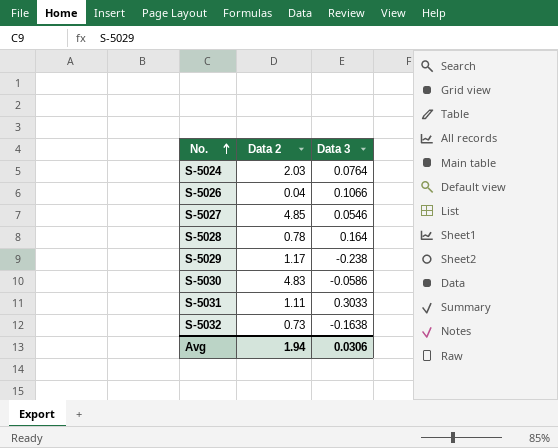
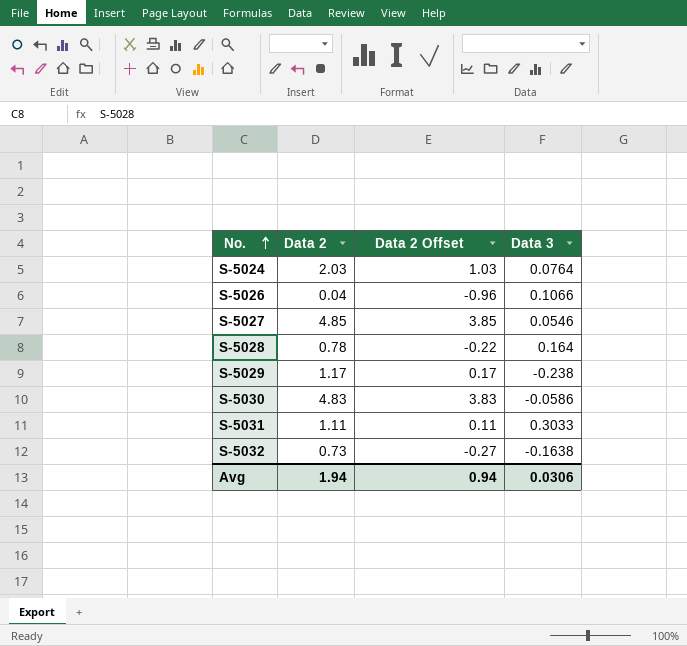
column Data 2 Offset | formula: none -> [Data 2] - 1

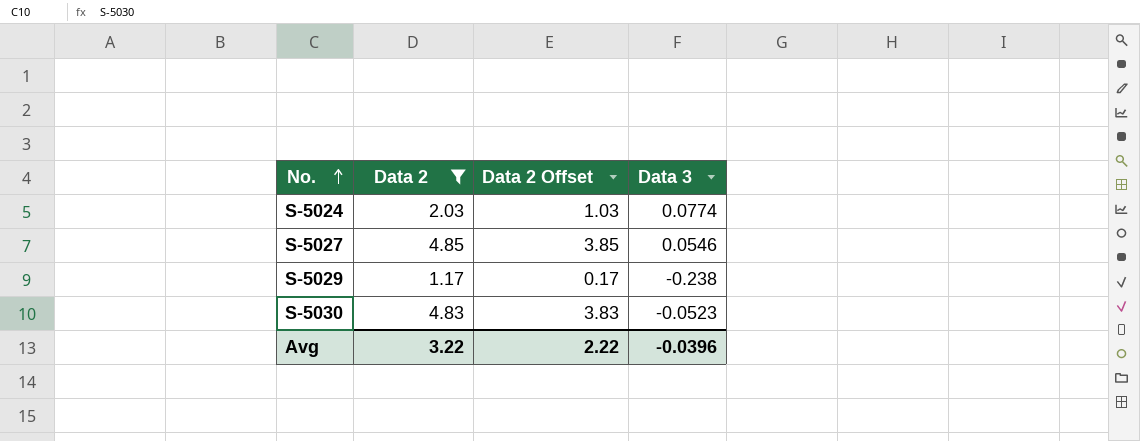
filter: none -> Data 2 >= 1.17
S-5024 | Data 3: 0.0764 -> 0.0774
S-5030 | Data 3: -0.0586 -> -0.0523
Avg | Data 2: 1.94 -> 3.22
Avg | Data 2 Offset: 0.94 -> 2.22
Avg | Data 3: 0.0306 -> -0.0396

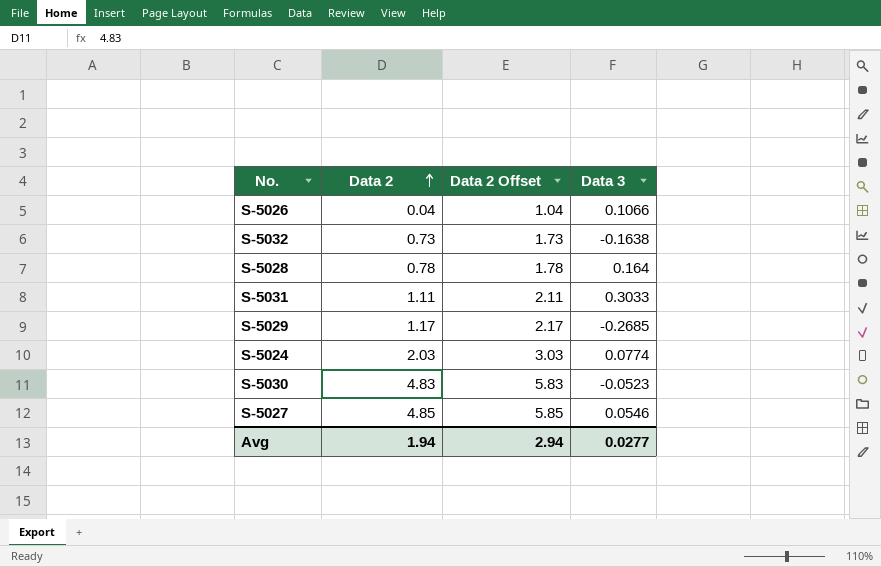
filter: Data 2 >= 1.17 -> none
row order: No. ascending -> Data 2 ascending
column Data 2 Offset | formula: [Data 2] - 1 -> [Data 2] + 1
S-5029 | Data 3: -0.238 -> -0.2685
Avg | Data 2: 3.22 -> 1.94
Avg | Data 2 Offset: 2.22 -> 2.94
Avg | Data 3: -0.0396 -> 0.0277

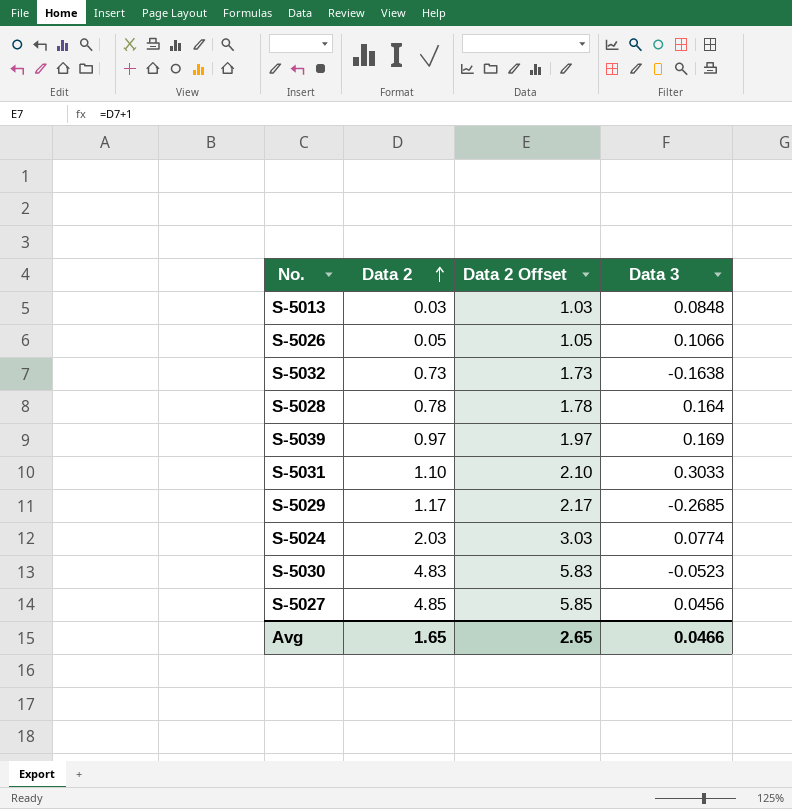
row S-5013: none -> 0.03 | 1.03 | 0.0848
S-5026 | Data 2: 0.04 -> 0.05
S-5026 | Data 2 Offset: 1.04 -> 1.05
row S-5039: none -> 0.97 | 1.97 | 0.169
S-5031 | Data 2: 1.11 -> 1.10
S-5031 | Data 2 Offset: 2.11 -> 2.10
S-5027 | Data 3: 0.0546 -> 0.0456
Avg | Data 2: 1.94 -> 1.65
Avg | Data 2 Offset: 2.94 -> 2.65
Avg | Data 3: 0.0277 -> 0.0466

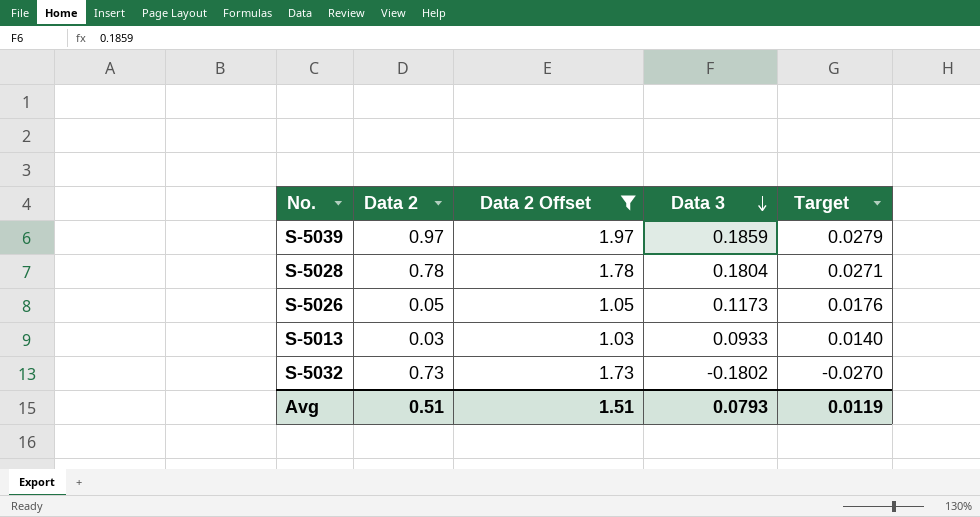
filter: none -> Data 2 Offset <= 1.97
row order: Data 2 ascending -> Data 3 descending
column Target | formula: none -> [Data 3] * 0.15
S-5039 | Data 3: 0.169 -> 0.1859
S-5028 | Data 3: 0.164 -> 0.1804
S-5026 | Data 3: 0.1066 -> 0.1173
S-5013 | Data 3: 0.0848 -> 0.0933
S-5032 | Data 3: -0.1638 -> -0.1802
Avg | Data 2: 1.65 -> 0.51
Avg | Data 2 Offset: 2.65 -> 1.51
Avg | Data 3: 0.0466 -> 0.0793

